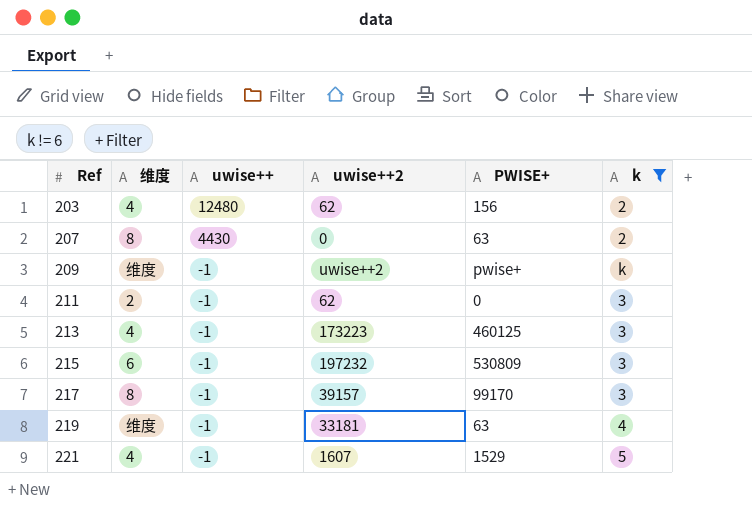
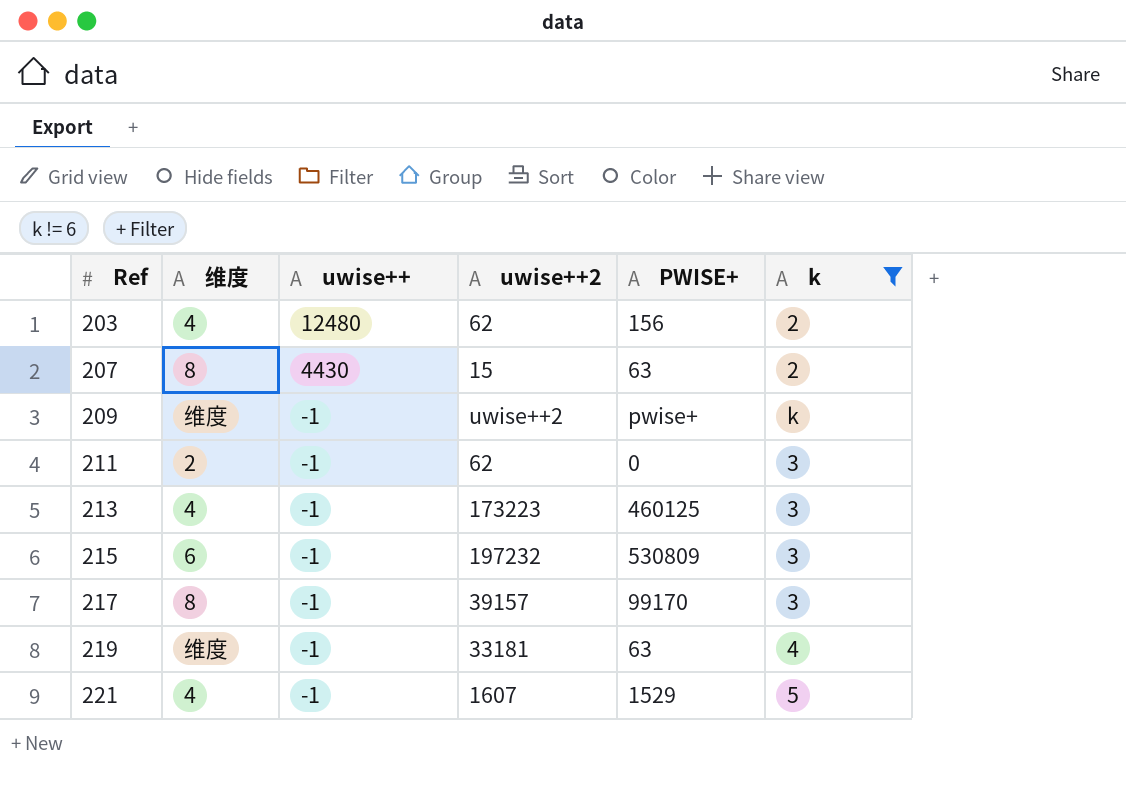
207 | uwise++2: 0 -> 15

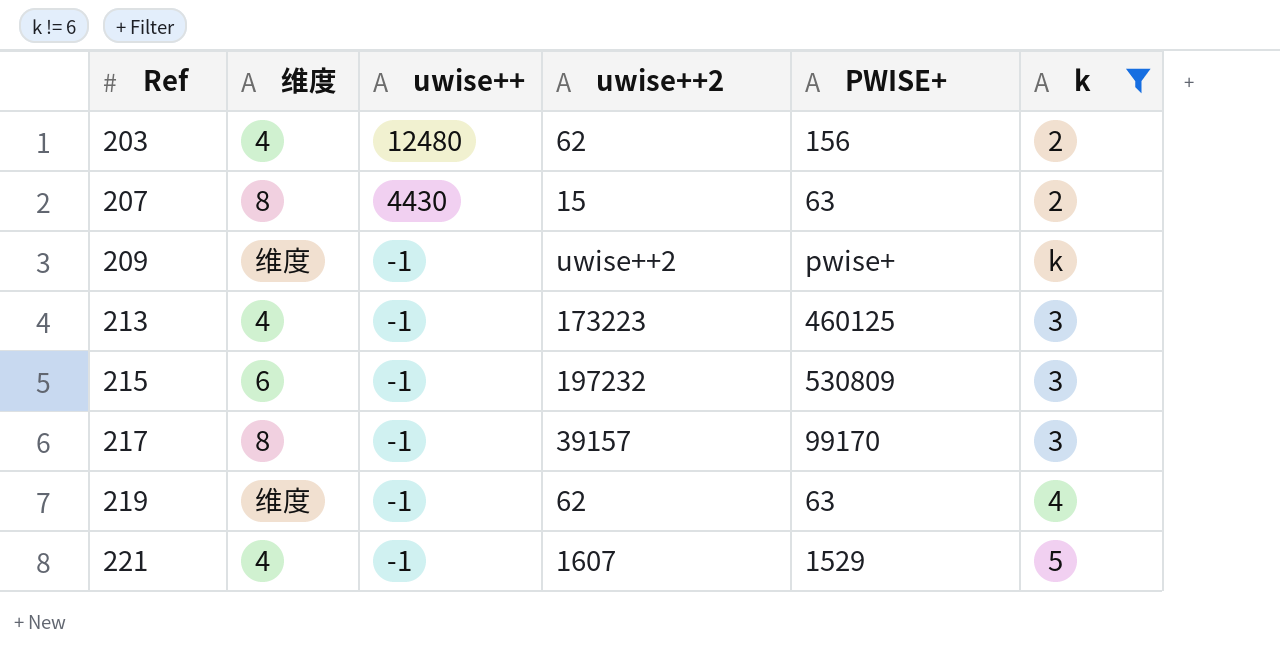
row 211: 2 | -1 | 62 | 0 | 3 -> none
219 | uwise++2: 33181 -> 62

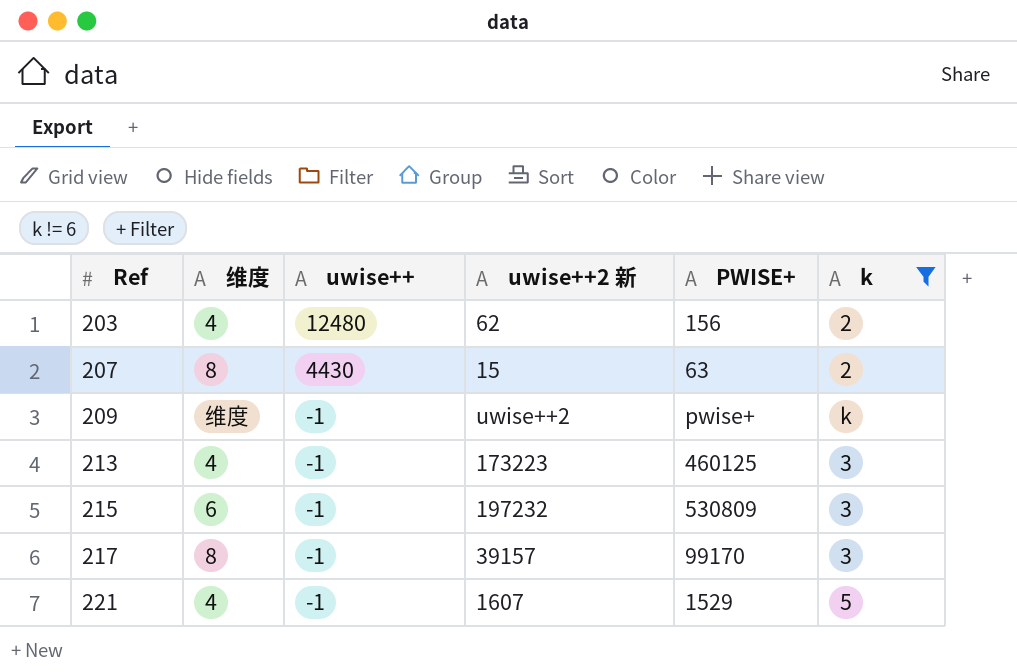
column name: uwise++2 -> uwise++2 新
row 219: 维度 | -1 | 62 | 63 | 4 -> none

